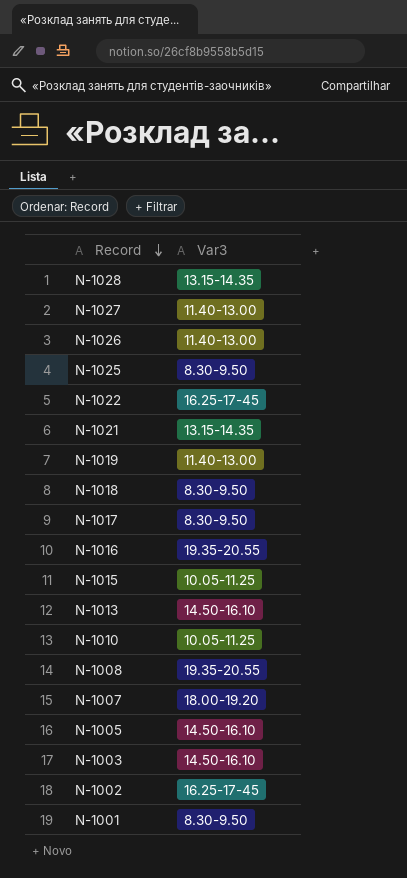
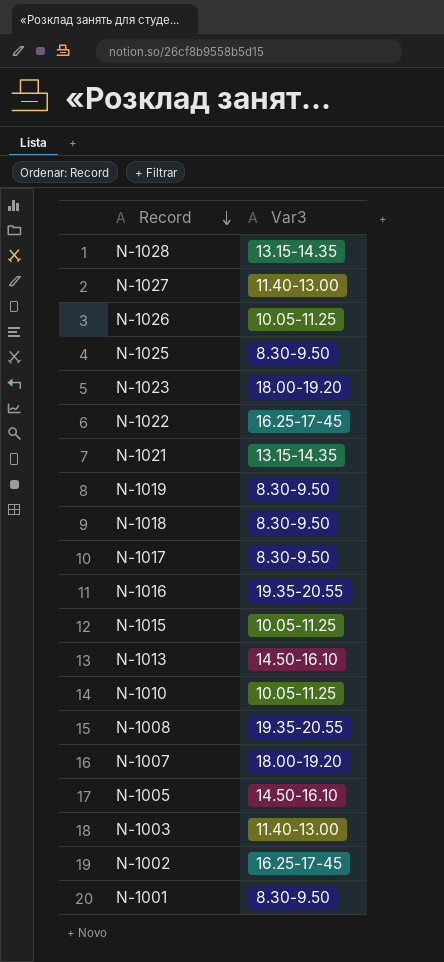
N-1026 | Var3: 11.40-13.00 -> 10.05-11.25
row N-1023: none -> 18.00-19.20
N-1019 | Var3: 11.40-13.00 -> 8.30-9.50
N-1003 | Var3: 14.50-16.10 -> 11.40-13.00

